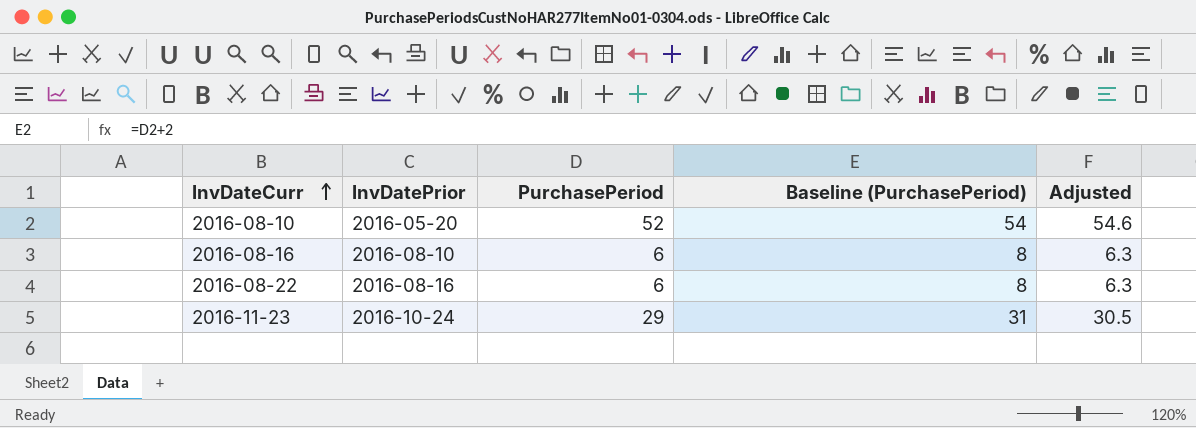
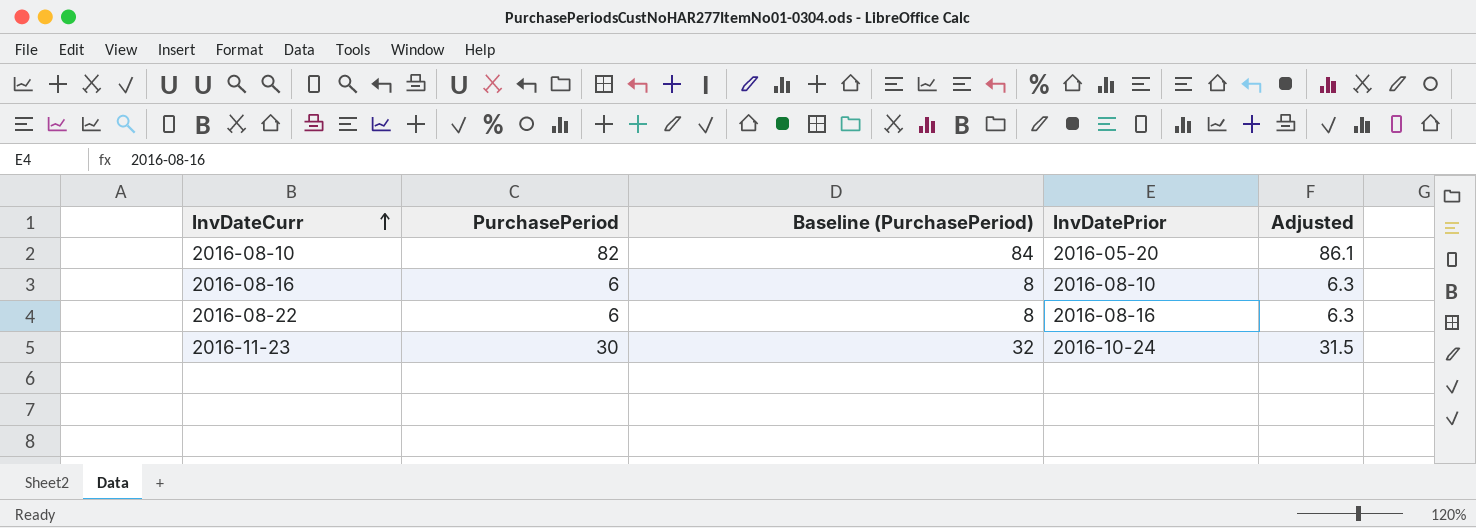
column InvDatePrior | position: 2 -> 4
2016-08-10 | PurchasePeriod: 52 -> 82
2016-08-10 | Baseline (PurchasePeriod): 54 -> 84
2016-08-10 | Adjusted: 54.6 -> 86.1
2016-11-23 | PurchasePeriod: 29 -> 30
2016-11-23 | Baseline (PurchasePeriod): 31 -> 32
2016-11-23 | Adjusted: 30.5 -> 31.5

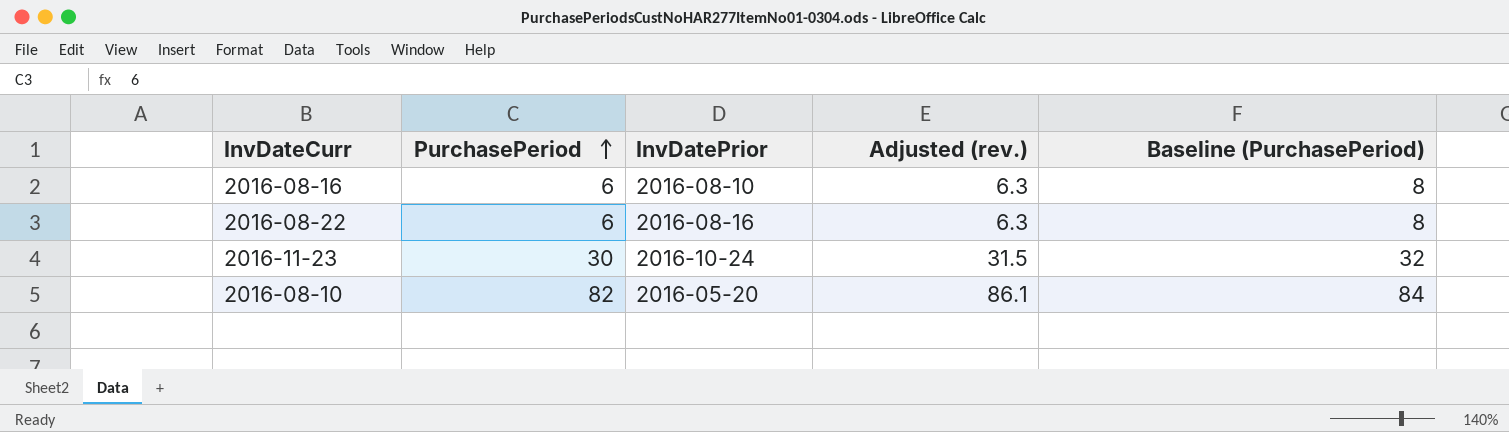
row order: InvDateCurr ascending -> PurchasePeriod ascending
column name: Adjusted -> Adjusted (rev.)
column Baseline (PurchasePeriod) | position: 3 -> 5

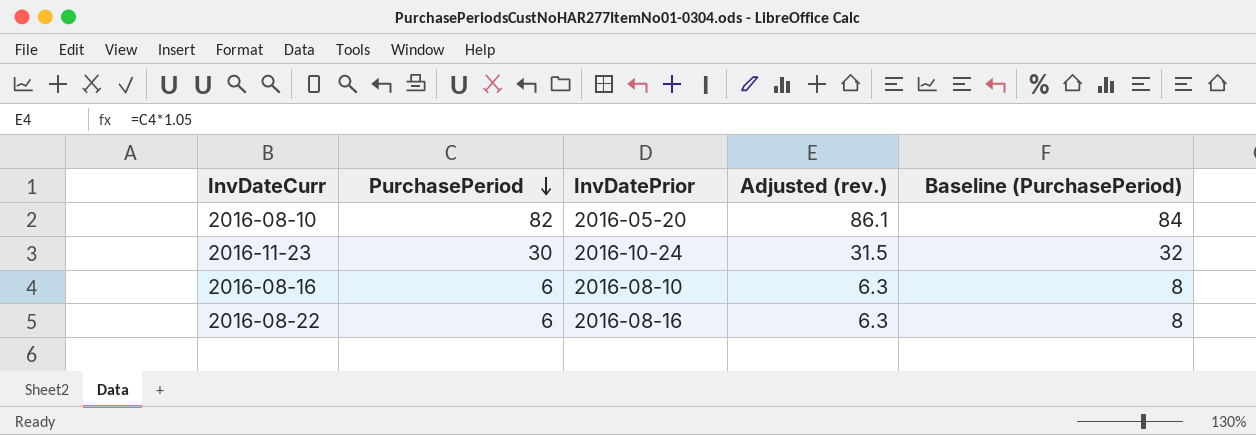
row order: PurchasePeriod ascending -> PurchasePeriod descending

